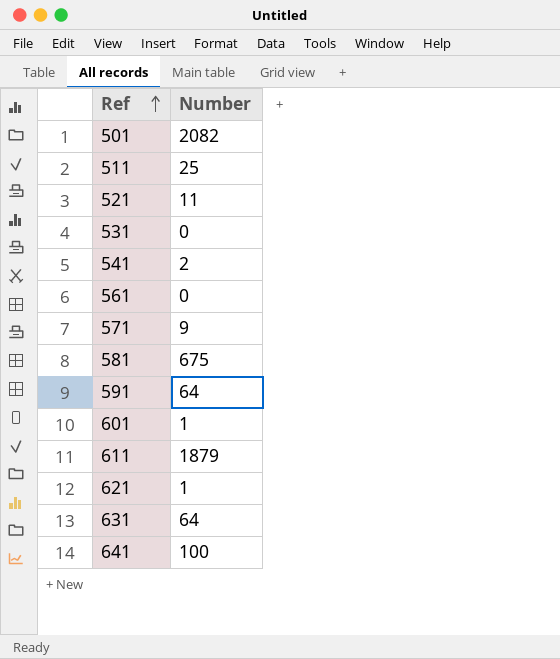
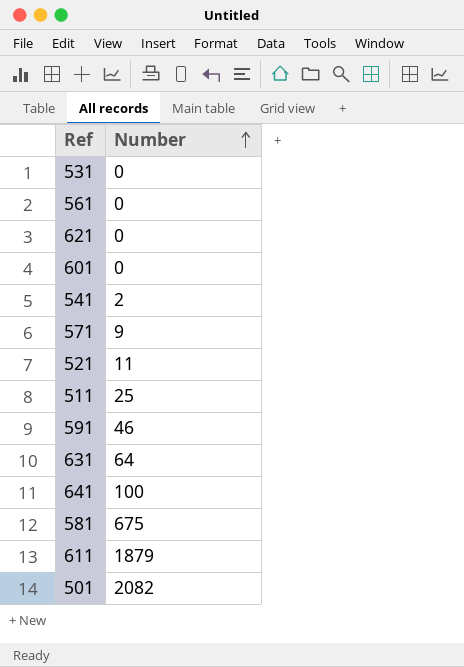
row order: Ref ascending -> Number ascending
621 | Number: 1 -> 0
601 | Number: 1 -> 0
591 | Number: 64 -> 46

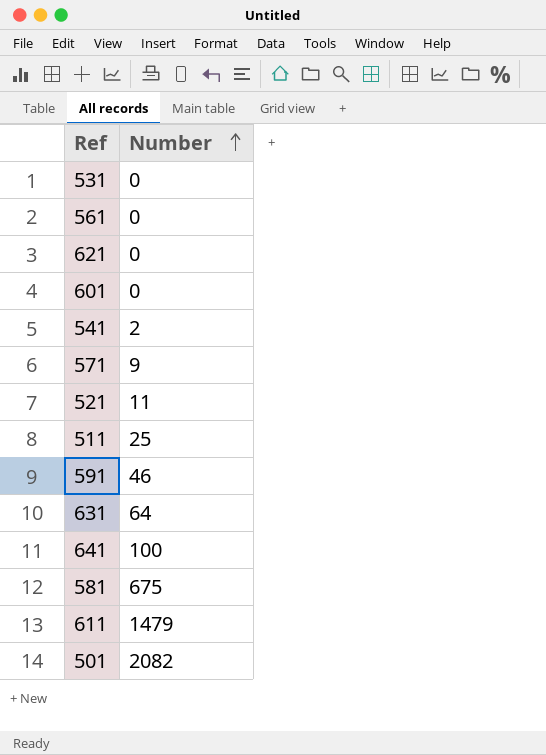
611 | Number: 1879 -> 1479

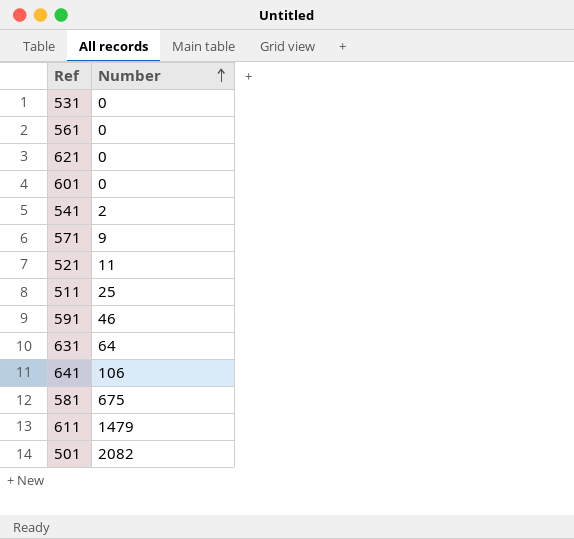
641 | Number: 100 -> 106

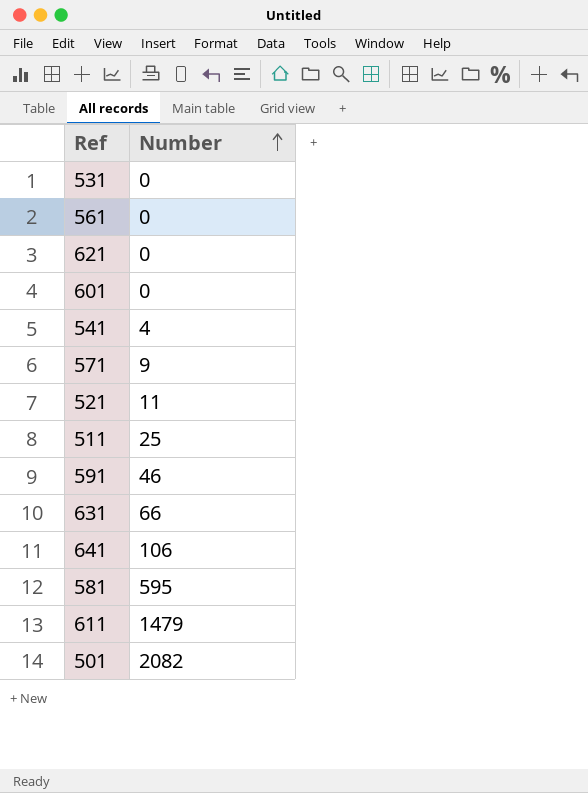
541 | Number: 2 -> 4
631 | Number: 64 -> 66
581 | Number: 675 -> 595

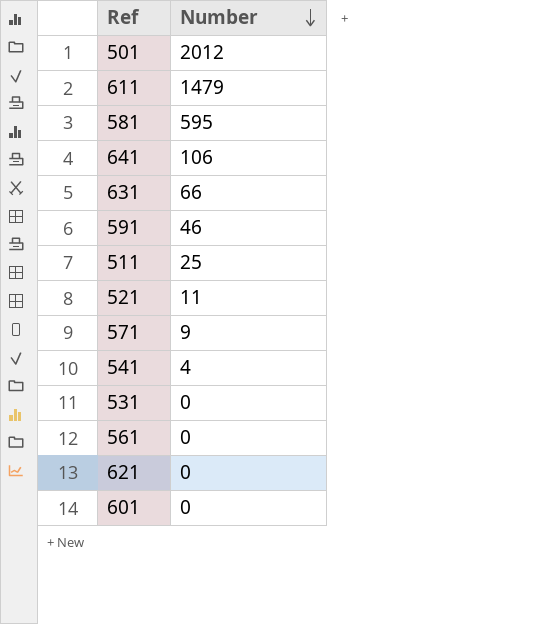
row order: Number ascending -> Number descending
501 | Number: 2082 -> 2012

